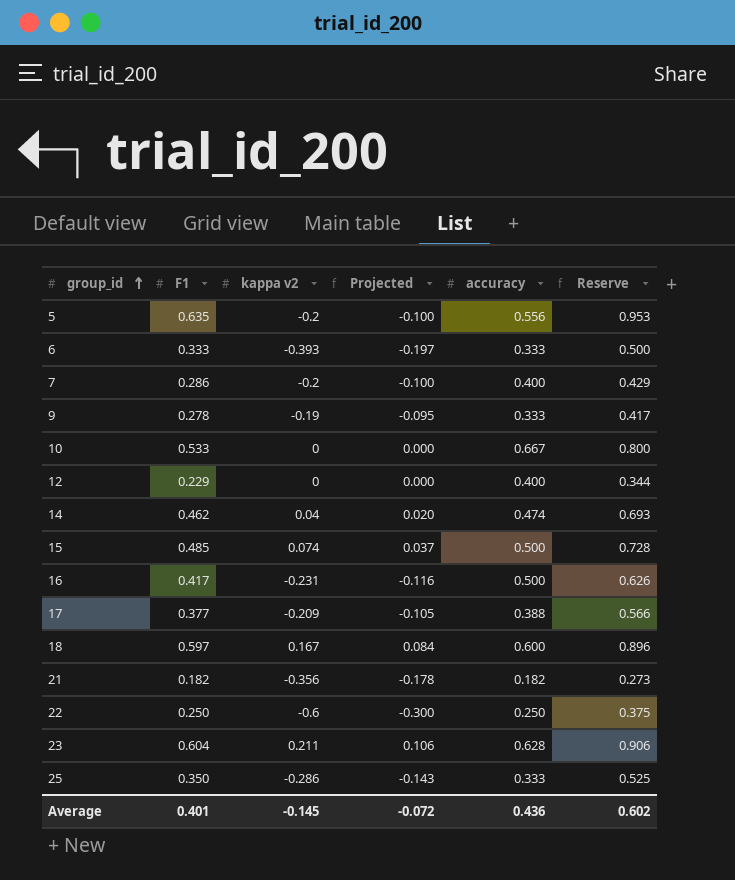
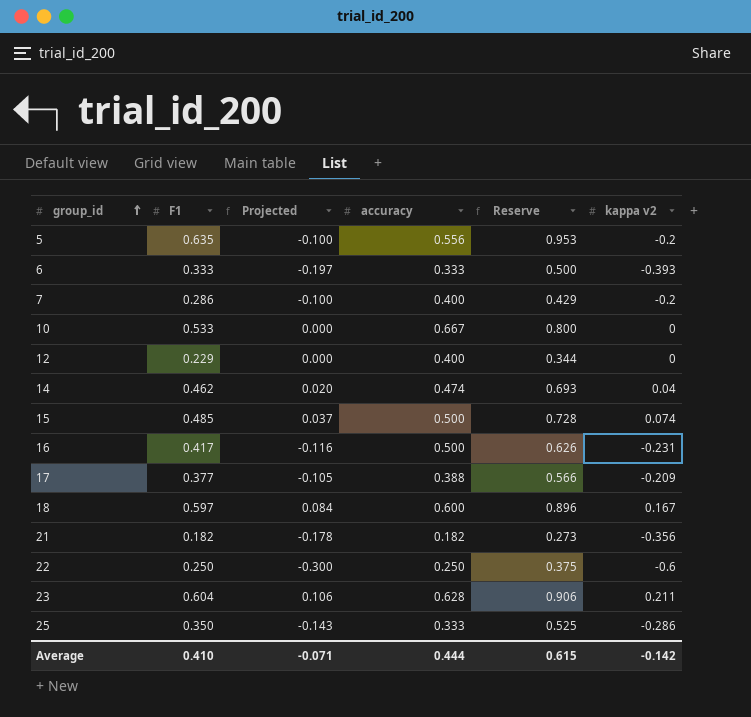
column kappa v2 | position: 3 -> 6
row 9: 0.278 | -0.19 | -0.095 | 0.333 | 0.417 -> none
Average | F1: 0.401 -> 0.410
Average | Projected: -0.072 -> -0.071
Average | accuracy: 0.436 -> 0.444
Average | Reserve: 0.602 -> 0.615
Average | kappa v2: -0.145 -> -0.142

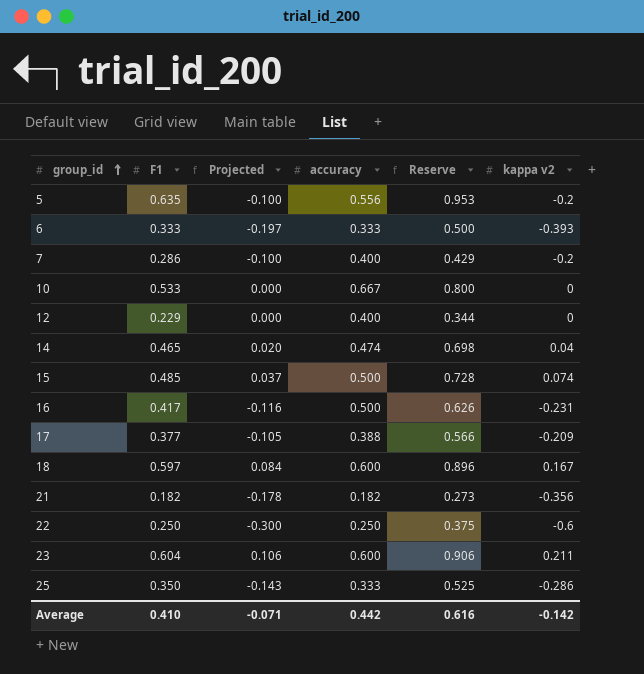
14 | F1: 0.462 -> 0.465
14 | Reserve: 0.693 -> 0.698
23 | accuracy: 0.628 -> 0.600
Average | accuracy: 0.444 -> 0.442
Average | Reserve: 0.615 -> 0.616

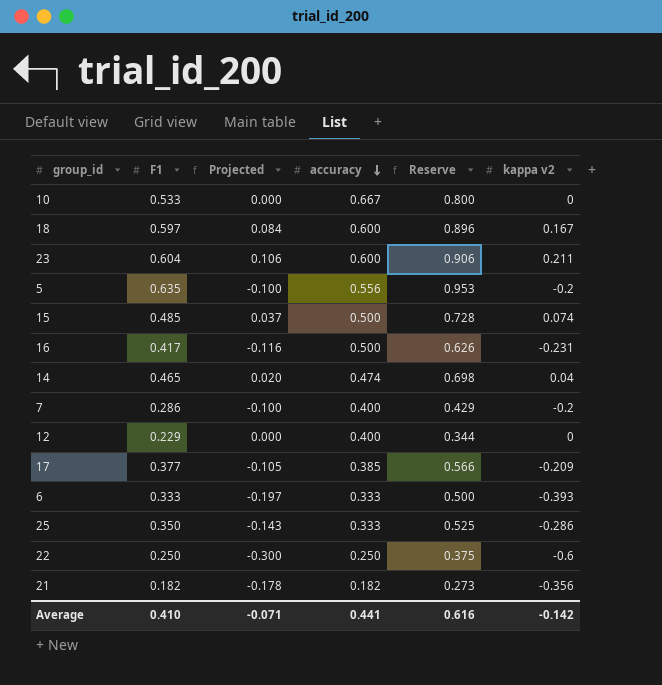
row order: group_id ascending -> accuracy descending
17 | accuracy: 0.388 -> 0.385
Average | accuracy: 0.442 -> 0.441

